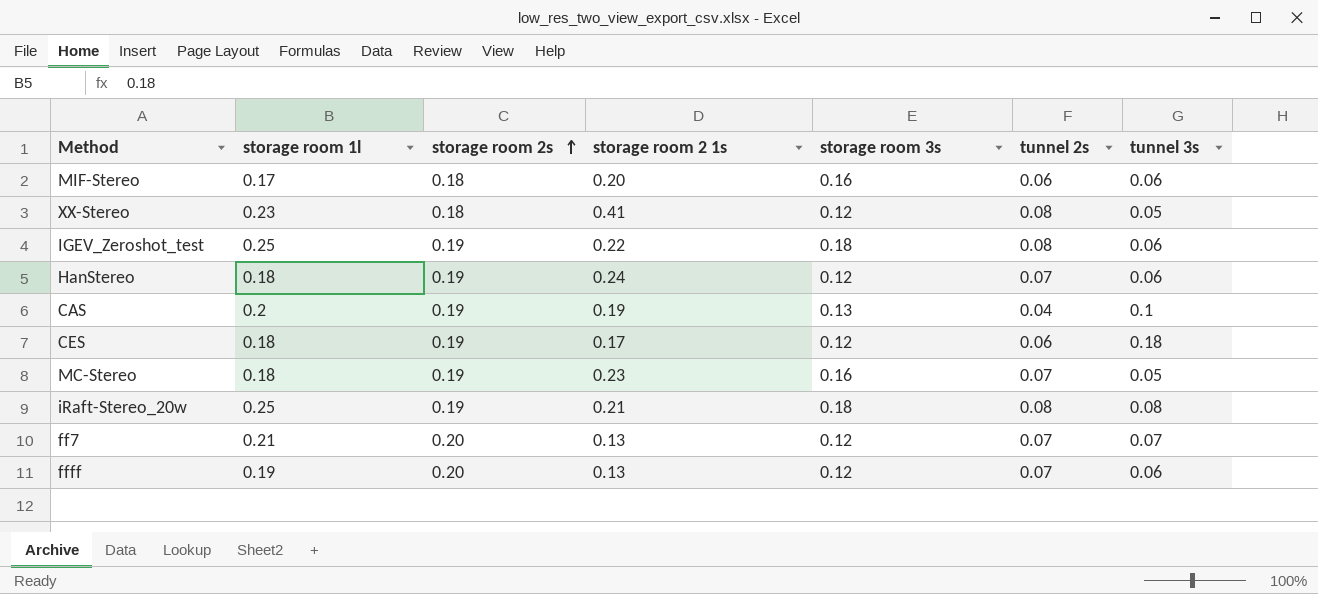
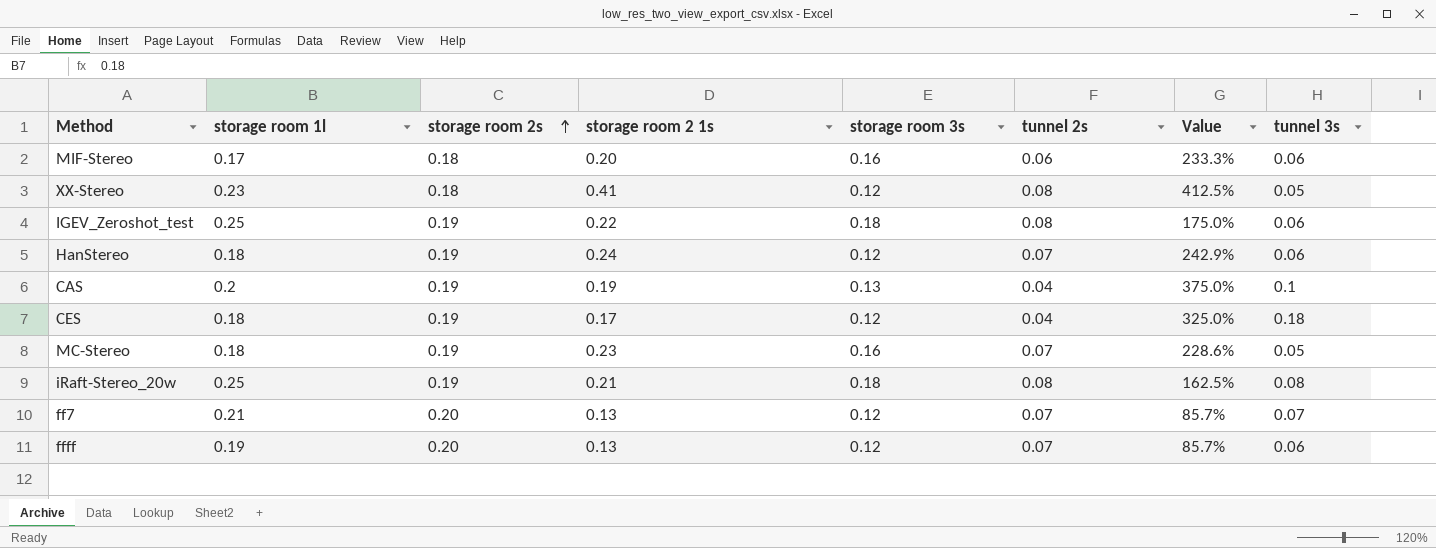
column Value | formula: none -> ([storage room 2 1s] - [tunnel 2s]) / [tunnel 2s]
CES | tunnel 2s: 0.06 -> 0.04

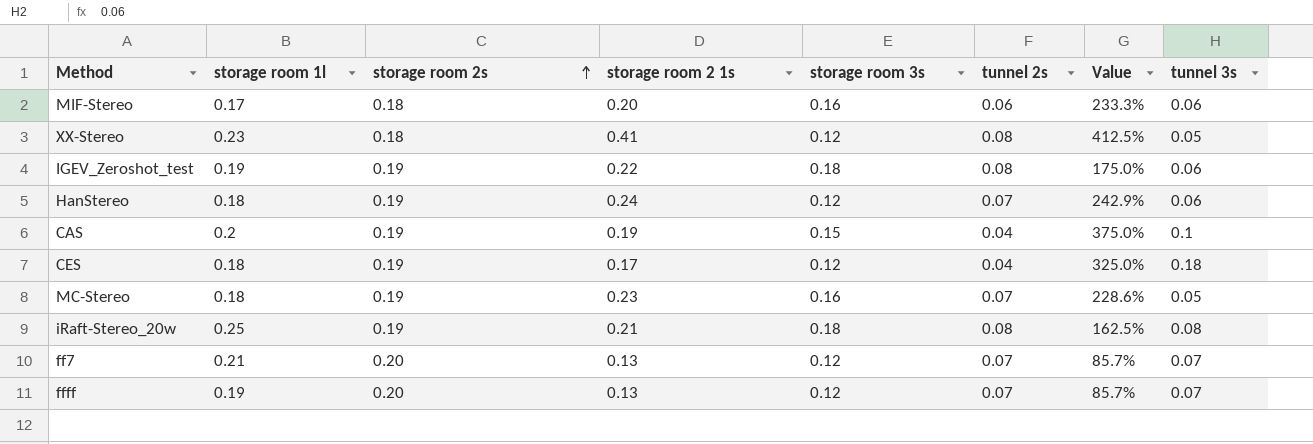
IGEV_Zeroshot_test | storage room 1l: 0.25 -> 0.19
CAS | storage room 3s: 0.13 -> 0.15
ffff | tunnel 3s: 0.06 -> 0.07

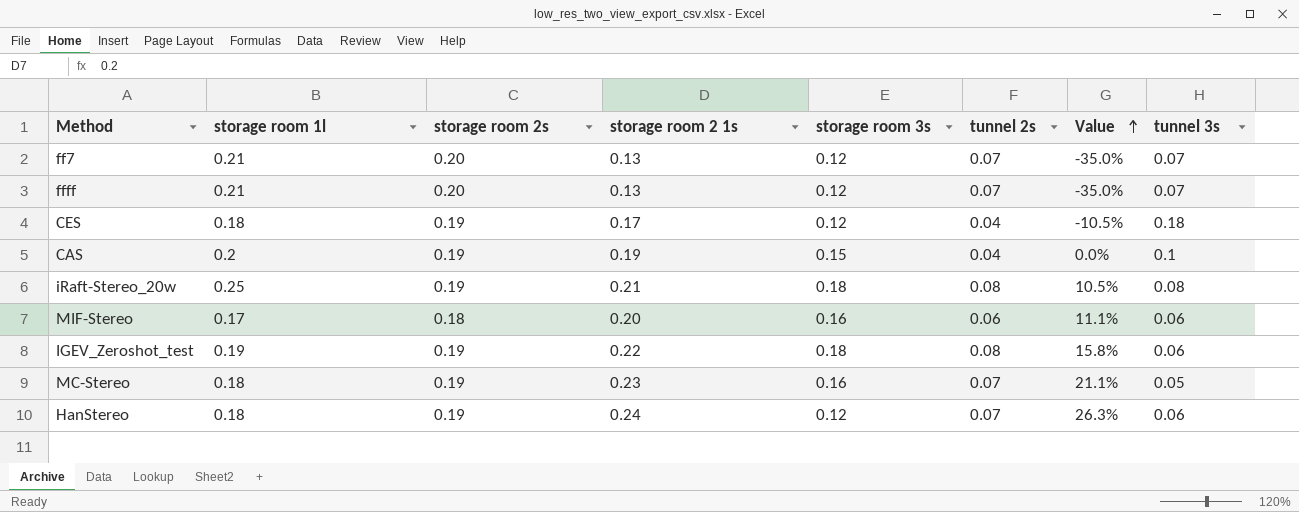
row order: storage room 2s ascending -> Value ascending
column Value | formula: ([storage room 2 1s] - [tunnel 2s]) / [tunnel 2s] -> ([storage room 2 1s] - [storage room 2s]) / [storage room 2s]
row XX-Stereo: 0.23 | 0.18 | 0.41 | 0.12 | 0.08 | 412.5% | 0.05 -> none
ffff | storage room 1l: 0.19 -> 0.21

